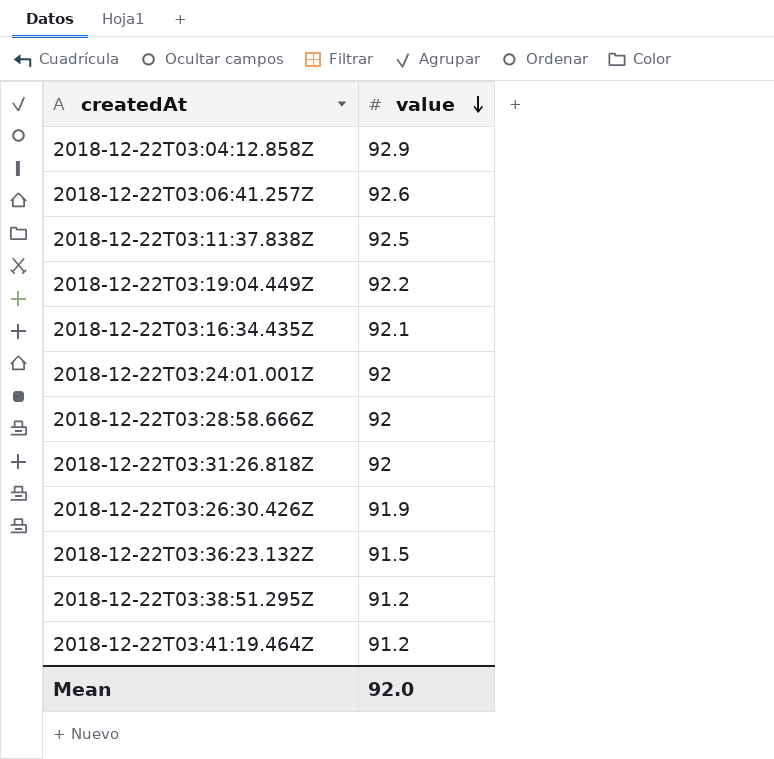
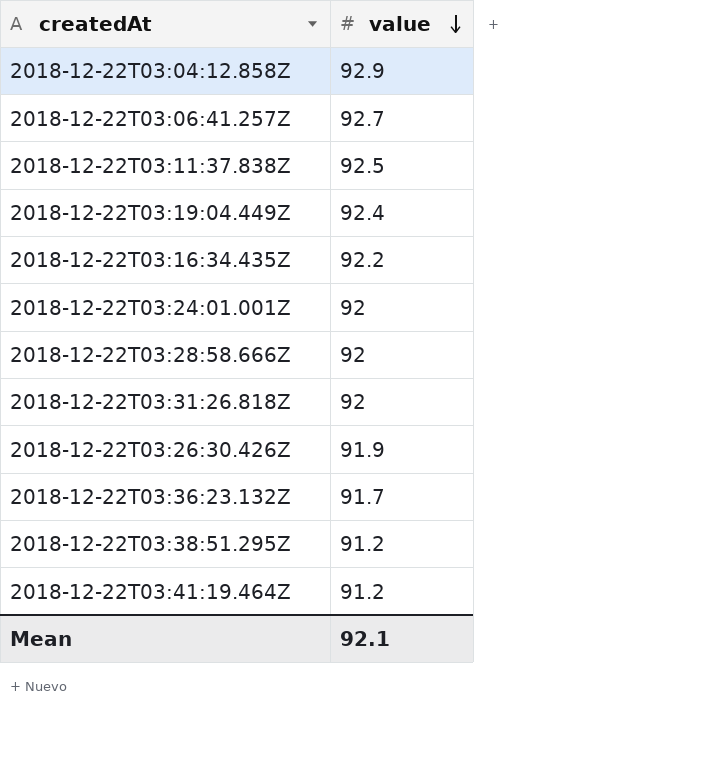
2018-12-22T03:06:41.257Z | value: 92.6 -> 92.7
2018-12-22T03:19:04.449Z | value: 92.2 -> 92.4
2018-12-22T03:16:34.435Z | value: 92.1 -> 92.2
2018-12-22T03:36:23.132Z | value: 91.5 -> 91.7
Mean | value: 92.0 -> 92.1

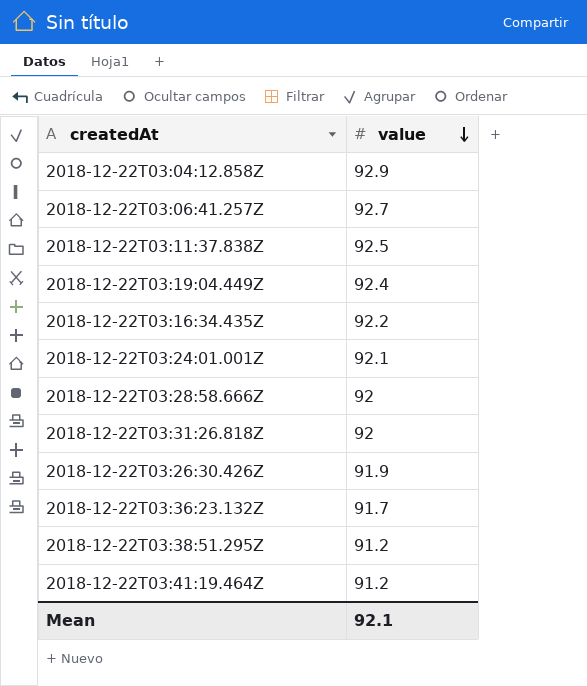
2018-12-22T03:24:01.001Z | value: 92 -> 92.1

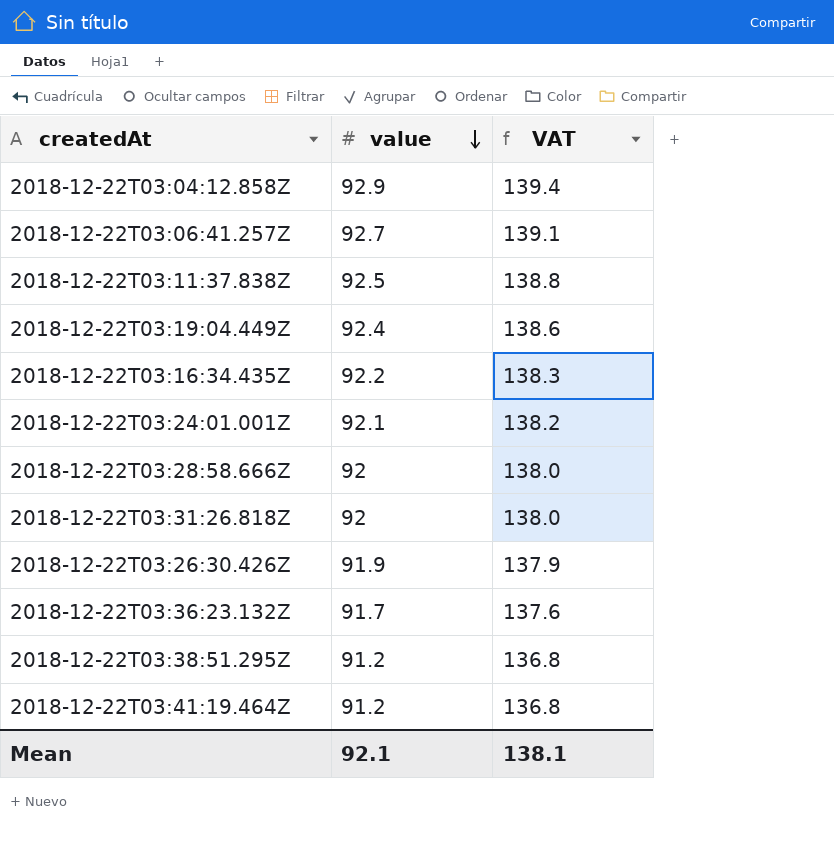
column VAT | formula: none -> [value] * 1.5

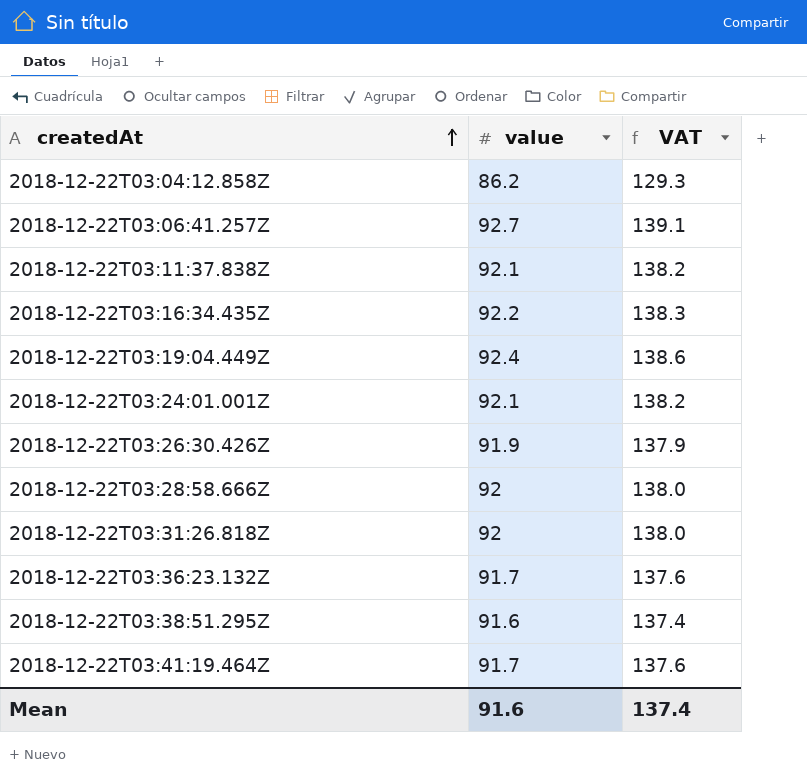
row order: value descending -> createdAt ascending
2018-12-22T03:04:12.858Z | value: 92.9 -> 86.2
2018-12-22T03:04:12.858Z | VAT: 139.4 -> 129.3
2018-12-22T03:11:37.838Z | value: 92.5 -> 92.1
2018-12-22T03:11:37.838Z | VAT: 138.8 -> 138.2
2018-12-22T03:38:51.295Z | value: 91.2 -> 91.6
2018-12-22T03:38:51.295Z | VAT: 136.8 -> 137.4
2018-12-22T03:41:19.464Z | value: 91.2 -> 91.7
2018-12-22T03:41:19.464Z | VAT: 136.8 -> 137.6
Mean | value: 92.1 -> 91.6
Mean | VAT: 138.1 -> 137.4

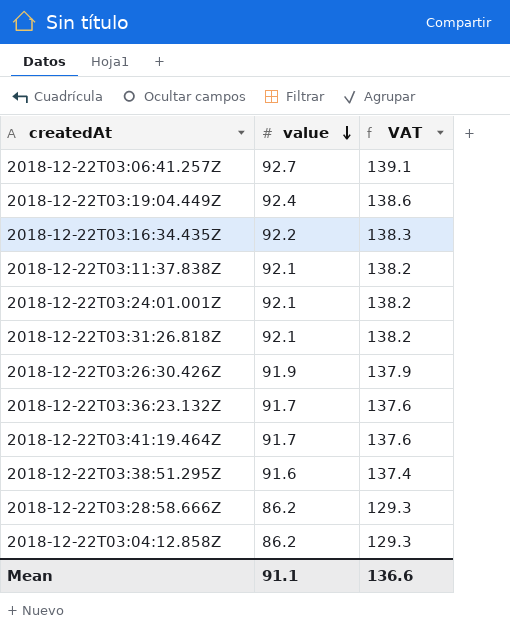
row order: createdAt ascending -> value descending
2018-12-22T03:31:26.818Z | value: 92 -> 92.1
2018-12-22T03:31:26.818Z | VAT: 138.0 -> 138.2
2018-12-22T03:28:58.666Z | value: 92 -> 86.2
2018-12-22T03:28:58.666Z | VAT: 138.0 -> 129.3
Mean | value: 91.6 -> 91.1
Mean | VAT: 137.4 -> 136.6

